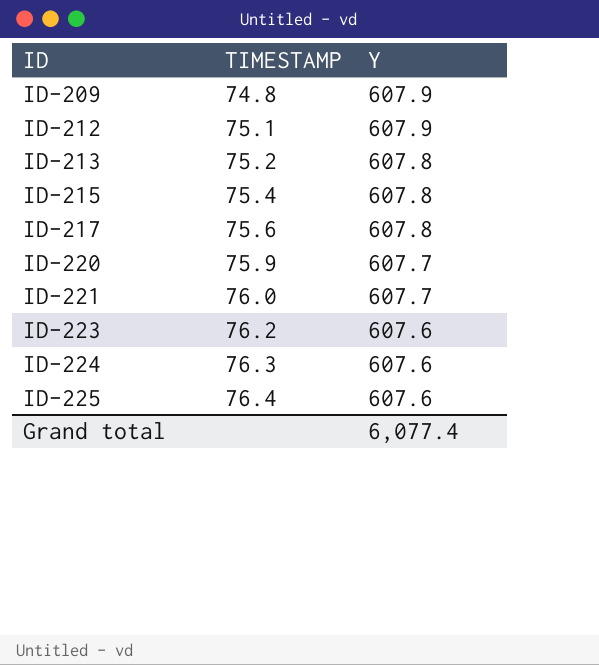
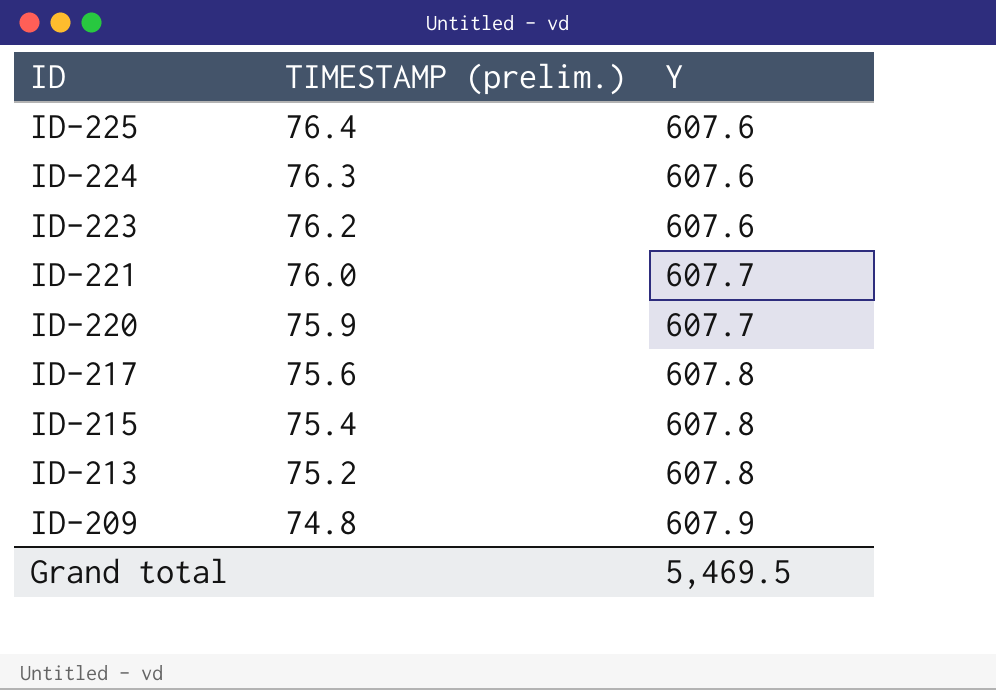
row order: ID ascending -> ID descending
column name: TIMESTAMP -> TIMESTAMP (prelim.)
row ID-212: 75.1 | 607.9 -> none
Grand total | Y: 6,077.4 -> 5,469.5

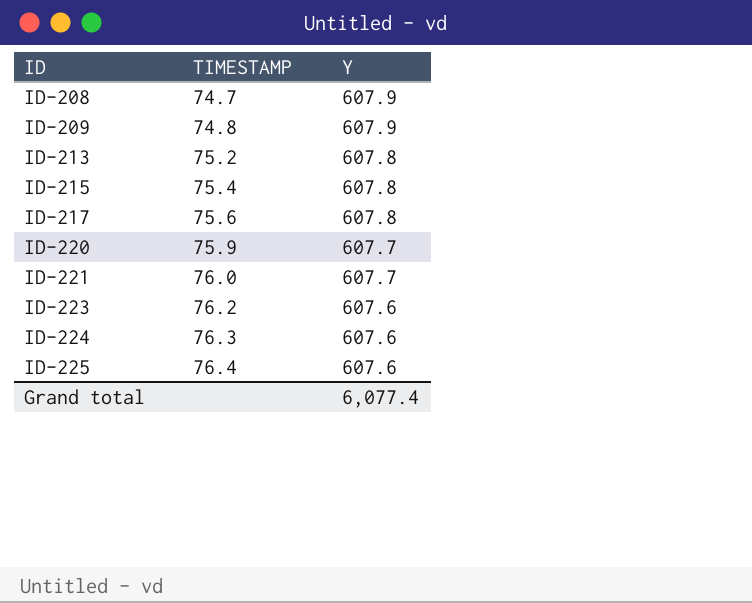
row order: ID descending -> ID ascending
column name: TIMESTAMP (prelim.) -> TIMESTAMP
row ID-208: none -> 74.7 | 607.9
Grand total | Y: 5,469.5 -> 6,077.4

